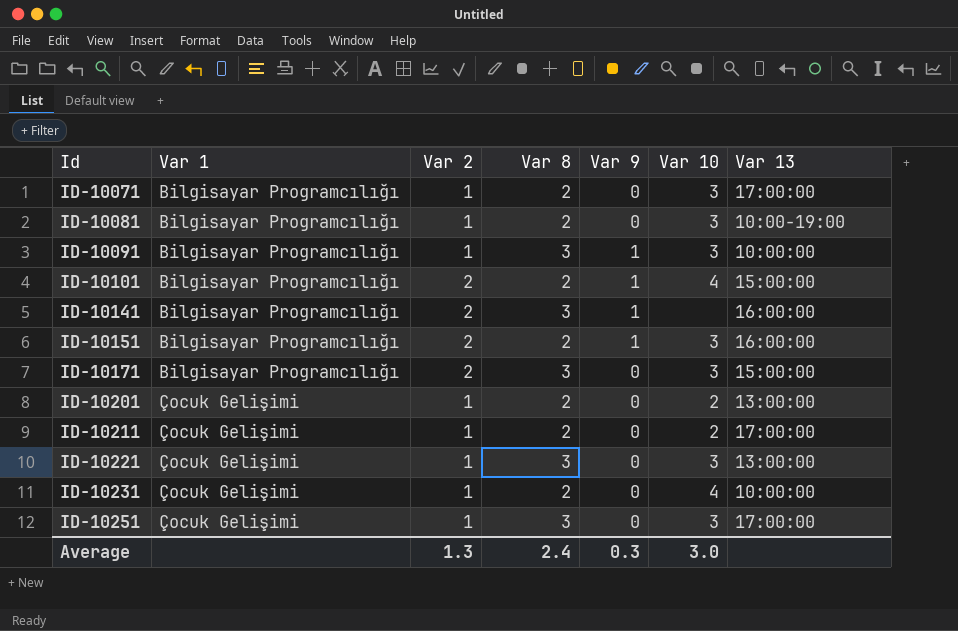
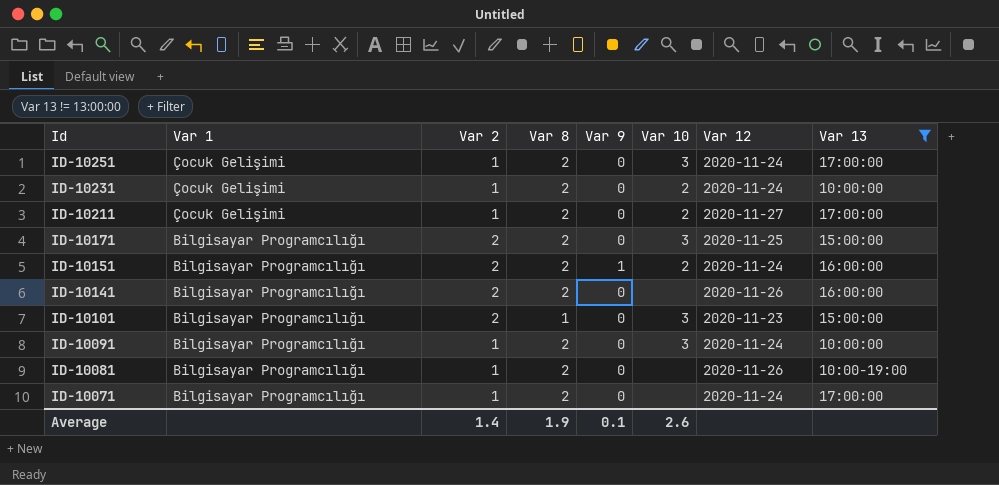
filter: none -> Var 13 != 13:00:00
row order: Id ascending -> Id descending
column Var 12 | position: none -> 7
ID-10251 | Var 8: 3 -> 2
ID-10231 | Var 10: 4 -> 2
ID-10171 | Var 8: 3 -> 2
ID-10151 | Var 10: 3 -> 2
ID-10141 | Var 8: 3 -> 2
ID-10141 | Var 9: 1 -> 0
ID-10101 | Var 8: 2 -> 1
ID-10101 | Var 9: 1 -> 0
ID-10101 | Var 10: 4 -> 3
ID-10091 | Var 8: 3 -> 2
ID-10091 | Var 9: 1 -> 0
ID-10081 | Var 10: 3 -> none
ID-10071 | Var 10: 3 -> none
Average | Var 2: 1.3 -> 1.4
Average | Var 8: 2.4 -> 1.9
Average | Var 9: 0.3 -> 0.1
Average | Var 10: 3.0 -> 2.6

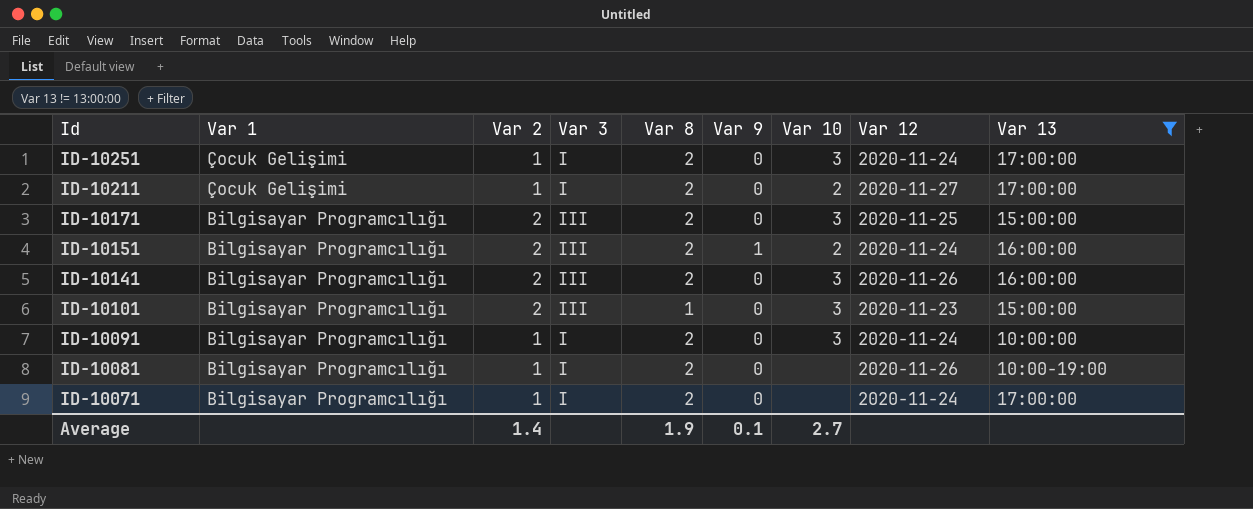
column Var 3 | position: none -> 4
row ID-10231: Çocuk Gelişimi | 1 | 2 | 0 | 2 | 2020-11-24 | 10:00:00 -> none
ID-10141 | Var 10: none -> 3
Average | Var 10: 2.6 -> 2.7

